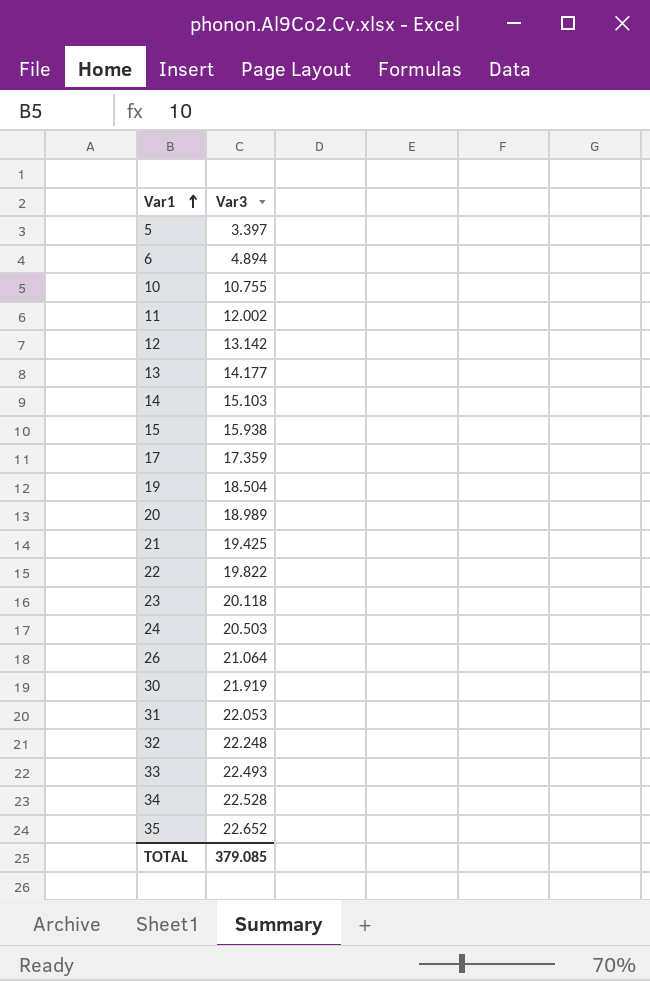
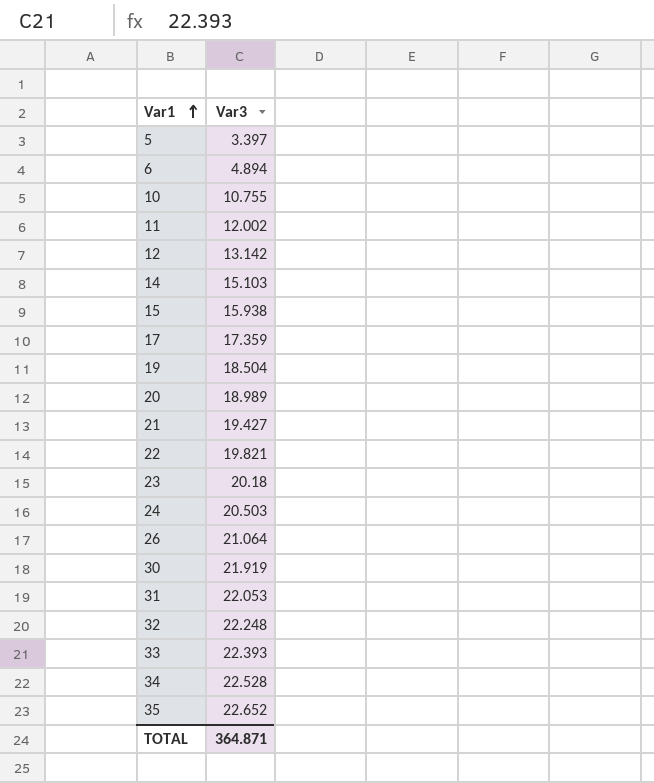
row 13: 14.177 -> none
21 | Var3: 19.425 -> 19.427
22 | Var3: 19.822 -> 19.821
23 | Var3: 20.118 -> 20.18
33 | Var3: 22.493 -> 22.393
TOTAL | Var3: 379.085 -> 364.871

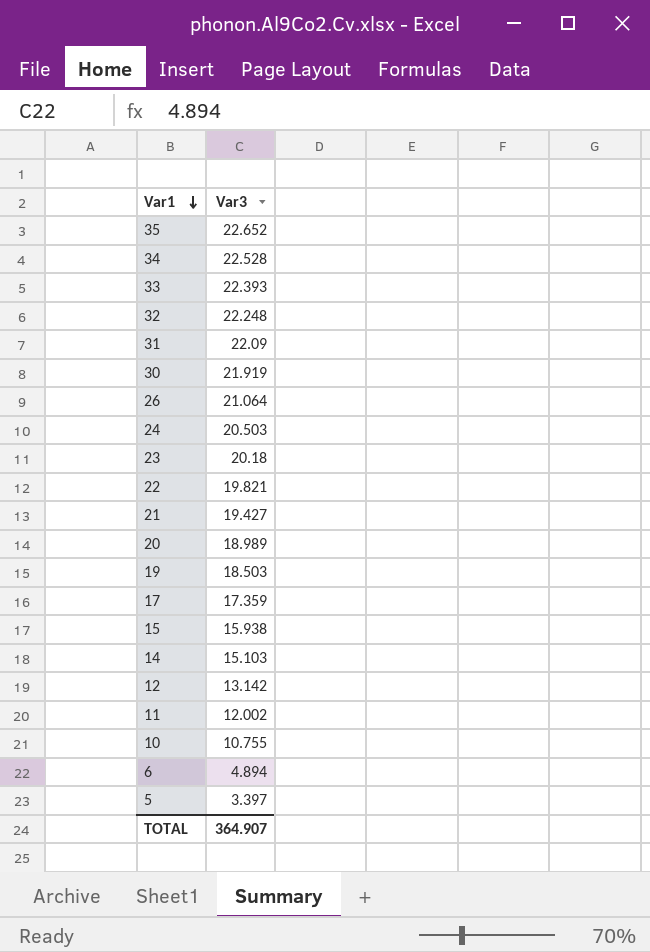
row order: Var1 ascending -> Var1 descending
31 | Var3: 22.053 -> 22.09
19 | Var3: 18.504 -> 18.503
TOTAL | Var3: 364.871 -> 364.907

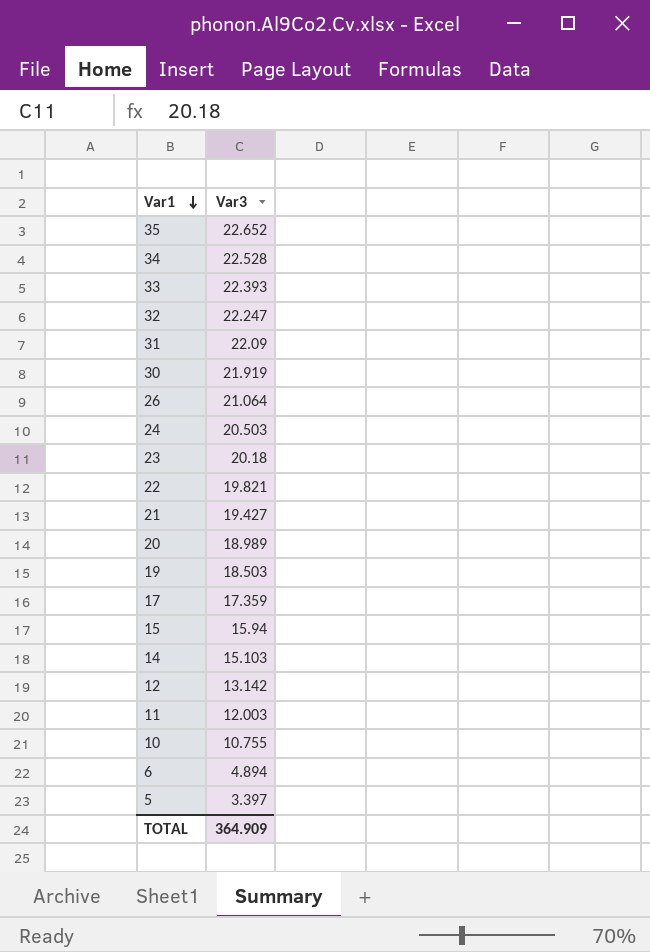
32 | Var3: 22.248 -> 22.247
15 | Var3: 15.938 -> 15.94
11 | Var3: 12.002 -> 12.003
TOTAL | Var3: 364.907 -> 364.909

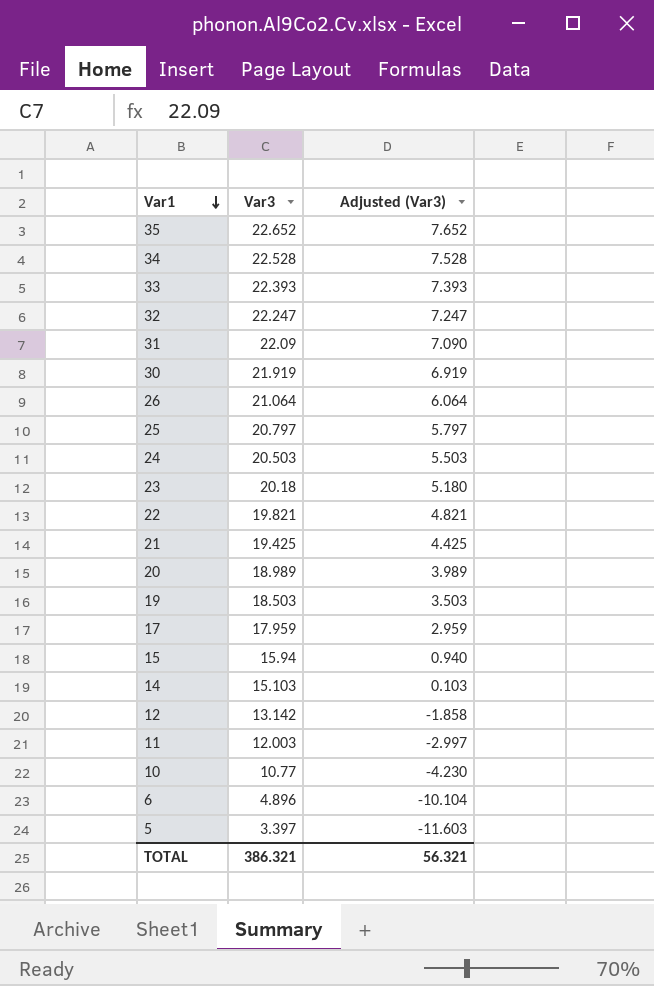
column Adjusted (Var3) | formula: none -> [Var3] - 15
row 25: none -> 20.797 | 5.797
21 | Var3: 19.427 -> 19.425
17 | Var3: 17.359 -> 17.959
10 | Var3: 10.755 -> 10.77
6 | Var3: 4.894 -> 4.896
TOTAL | Var3: 364.909 -> 386.321

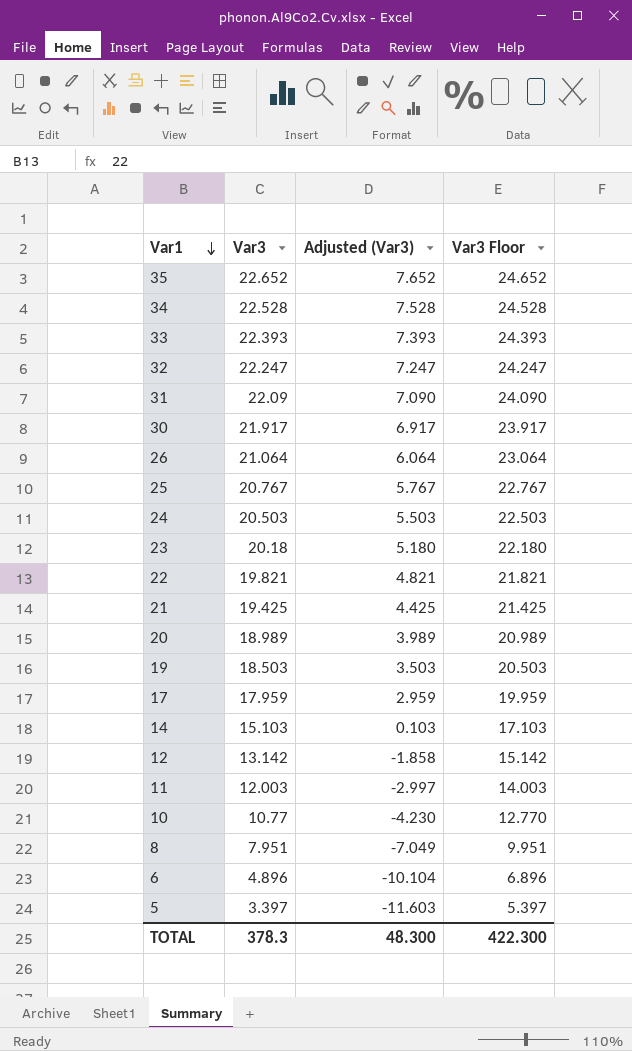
column Var3 Floor | formula: none -> [Var3] + 2
row 15: 15.94 | 0.940 -> none
30 | Var3: 21.919 -> 21.917
30 | Adjusted (Var3): 6.919 -> 6.917
25 | Var3: 20.797 -> 20.767
25 | Adjusted (Var3): 5.797 -> 5.767
row 8: none -> 7.951 | -7.049 | 9.951
TOTAL | Var3: 386.321 -> 378.3
TOTAL | Adjusted (Var3): 56.321 -> 48.300

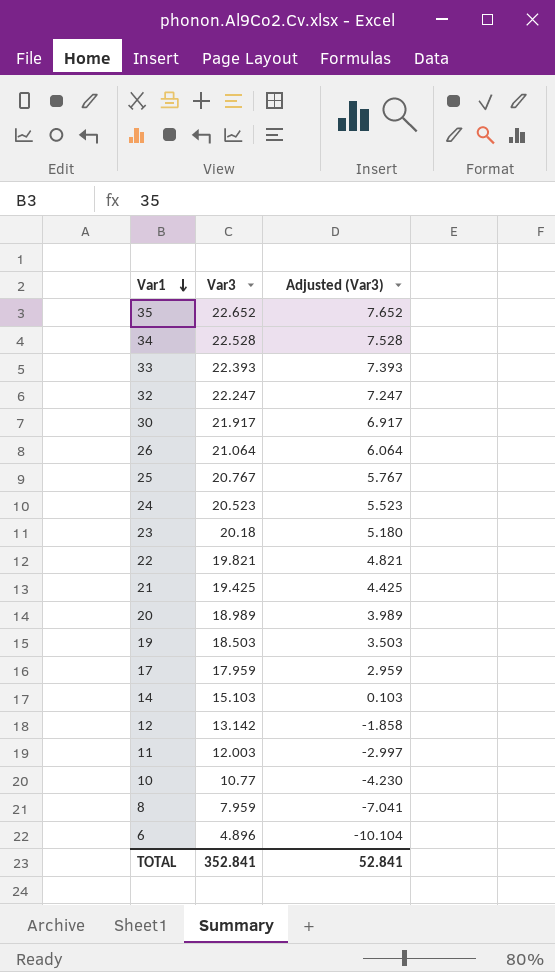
column Var3 Floor | formula: [Var3] + 2 -> none
row 31: 22.09 | 7.090 | 24.090 -> none
row 5: 3.397 | -11.603 | 5.397 -> none
24 | Var3: 20.503 -> 20.523
24 | Adjusted (Var3): 5.503 -> 5.523
8 | Var3: 7.951 -> 7.959
8 | Adjusted (Var3): -7.049 -> -7.041
TOTAL | Var3: 378.3 -> 352.841
TOTAL | Adjusted (Var3): 48.300 -> 52.841

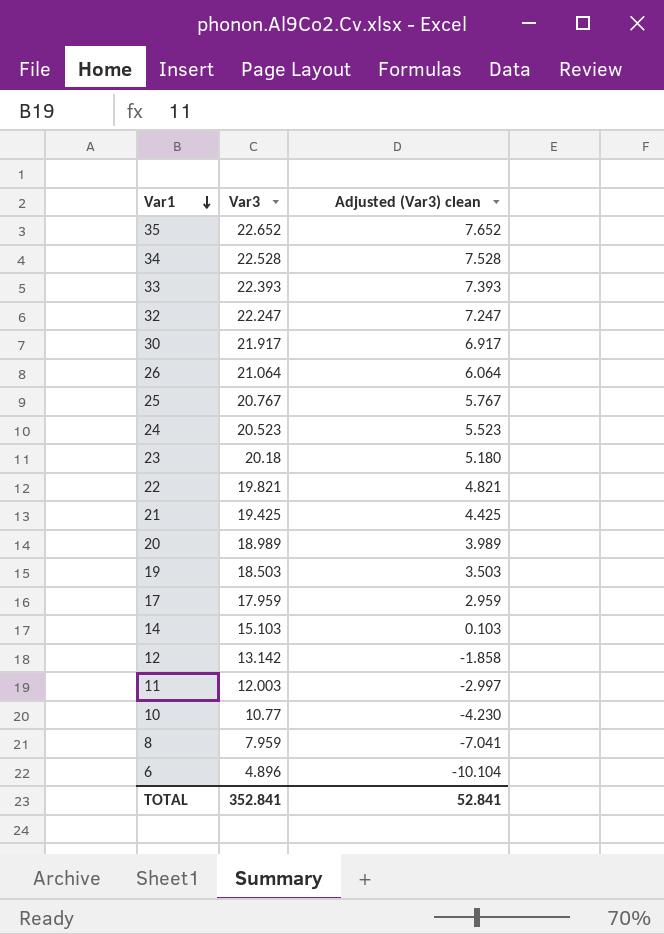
column name: Adjusted (Var3) -> Adjusted (Var3) clean

